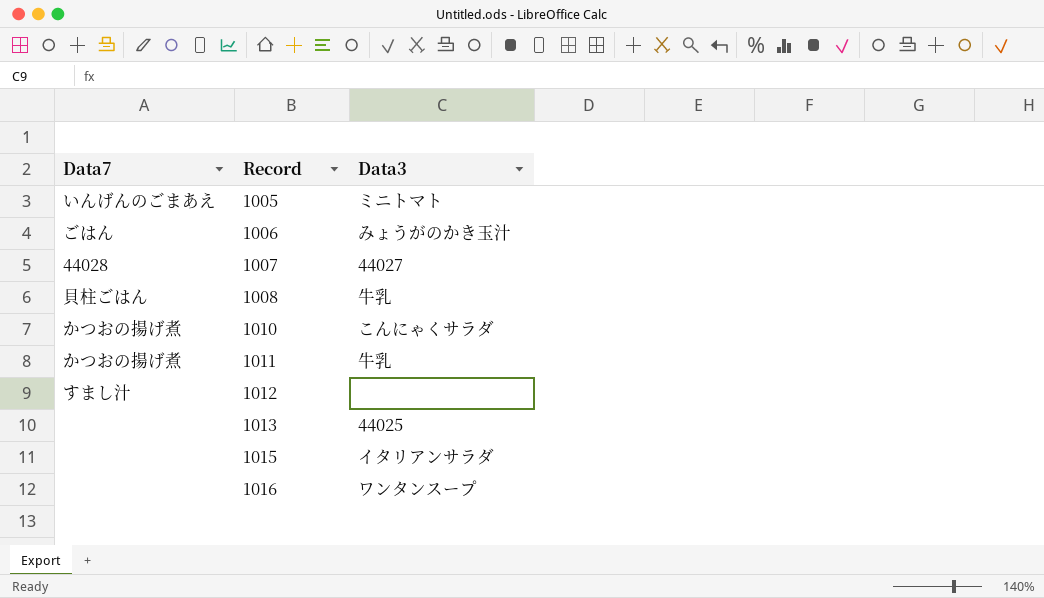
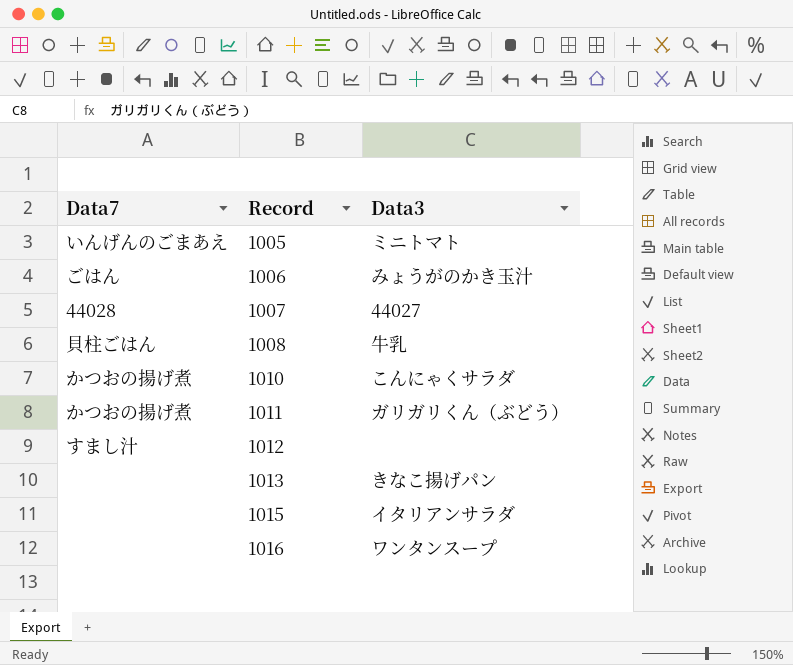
1011 | Data3: 牛乳 -> ガリガリくん（ぶどう）
1013 | Data3: 44025 -> きなこ揚げパン

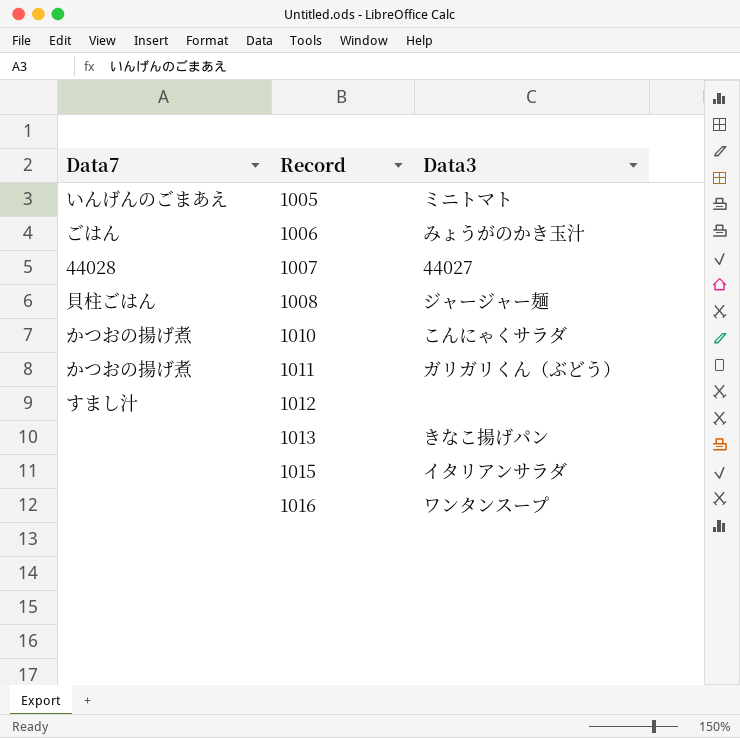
1008 | Data3: 牛乳 -> ジャージャー麺

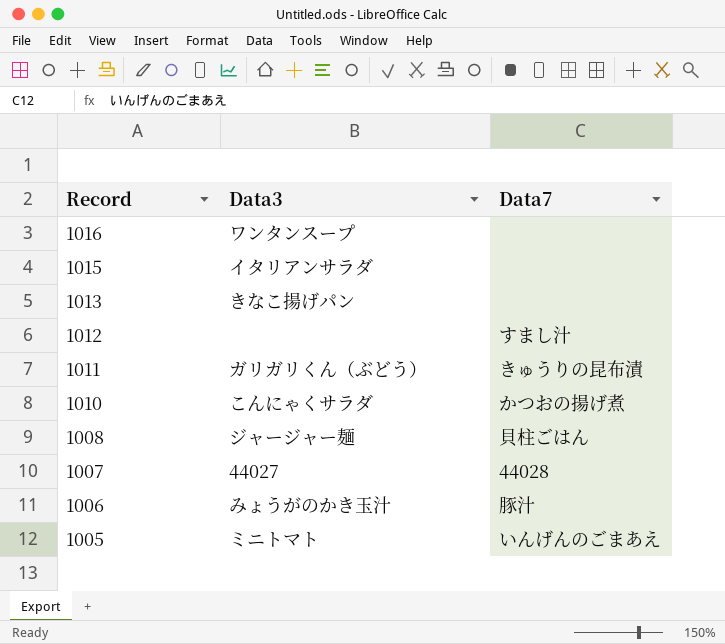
row order: Record ascending -> Record descending
column Data7 | position: 1 -> 3
1011 | Data7: かつおの揚げ煮 -> きゅうりの昆布漬
1006 | Data7: ごはん -> 豚汁

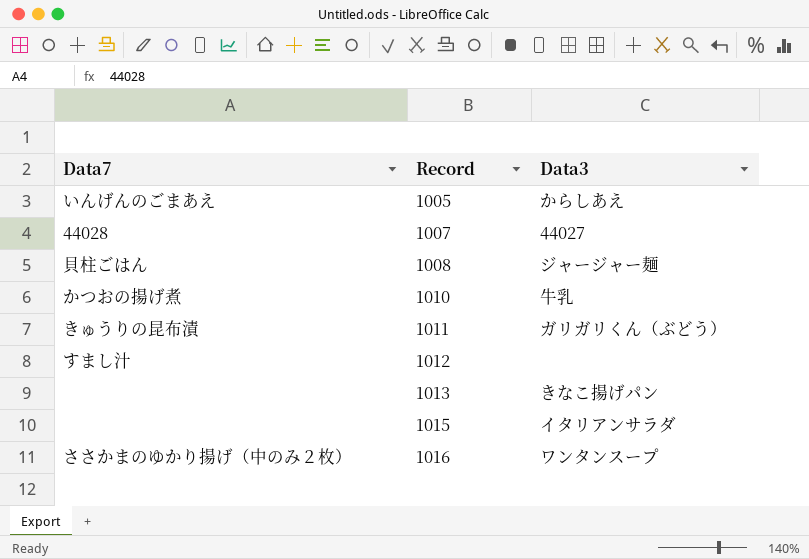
row order: Record descending -> Record ascending
column Data7 | position: 3 -> 1
row 1006: みょうがのかき玉汁 | 豚汁 -> none
1005 | Data3: ミニトマト -> からしあえ
1010 | Data3: こんにゃくサラダ -> 牛乳
1016 | Data7: none -> ささかまのゆかり揚げ（中のみ２枚）

